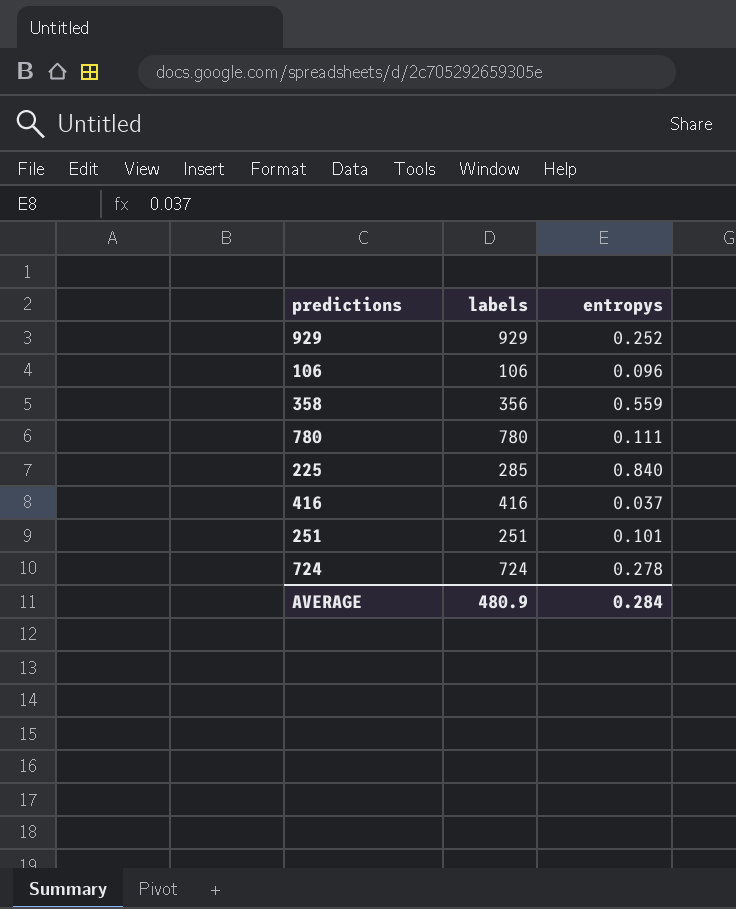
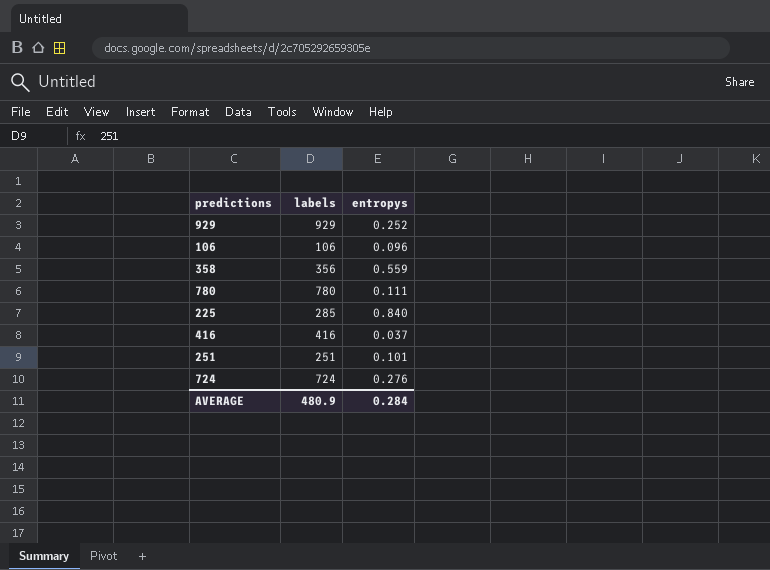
724 | entropys: 0.278 -> 0.276

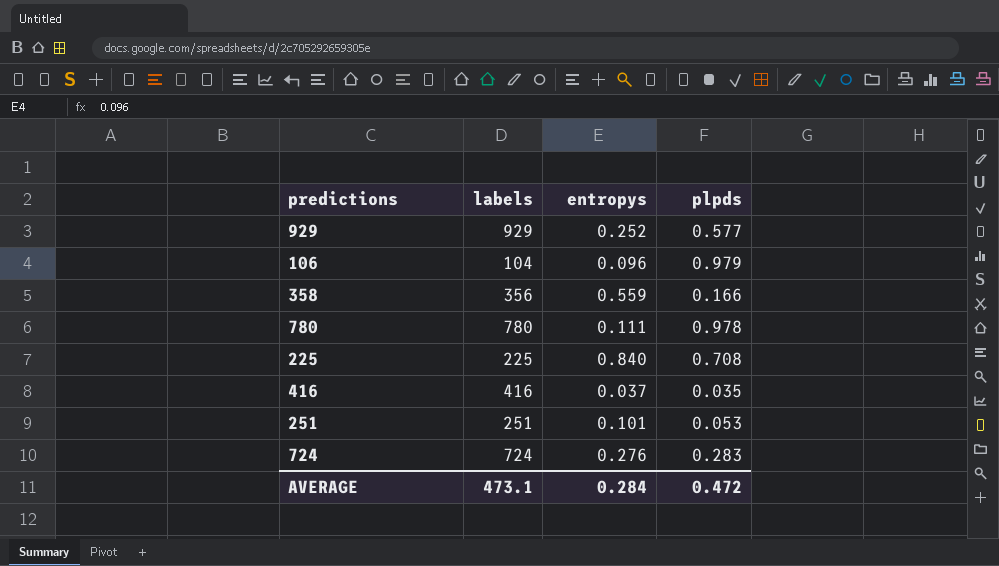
column plpds | position: none -> 4
106 | labels: 106 -> 104
225 | labels: 285 -> 225
AVERAGE | labels: 480.9 -> 473.1

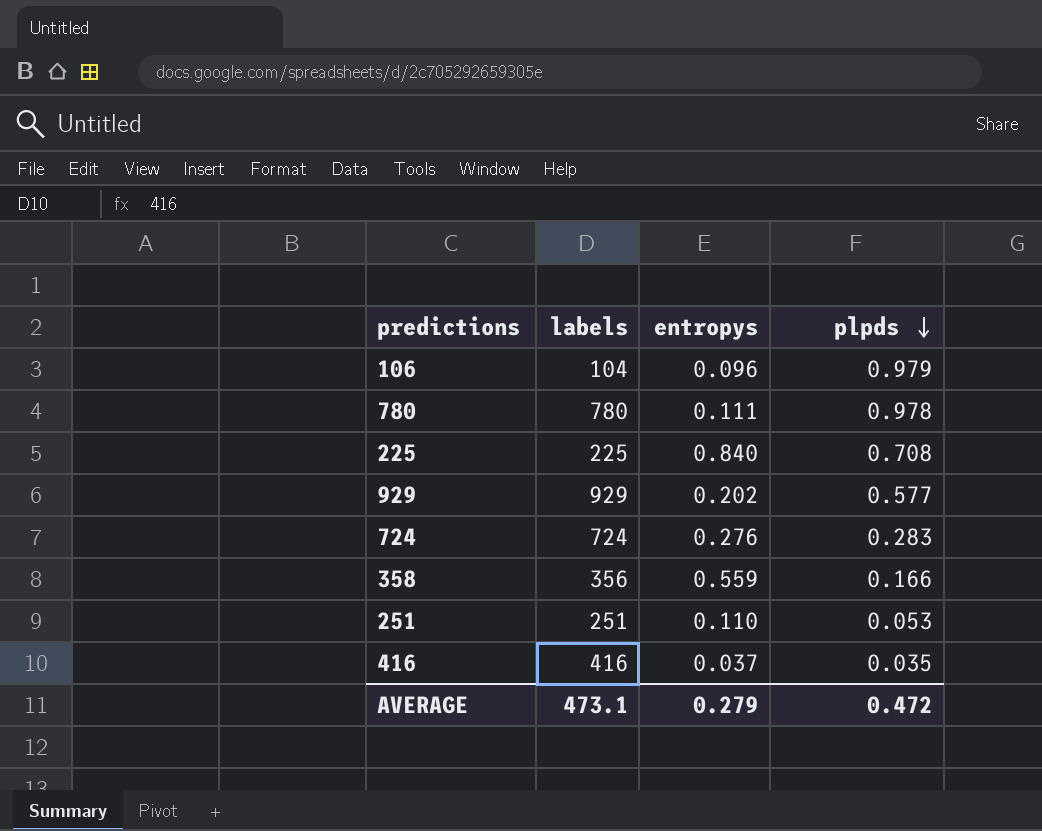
row order: none -> plpds descending
929 | entropys: 0.252 -> 0.202
251 | entropys: 0.101 -> 0.110
AVERAGE | entropys: 0.284 -> 0.279

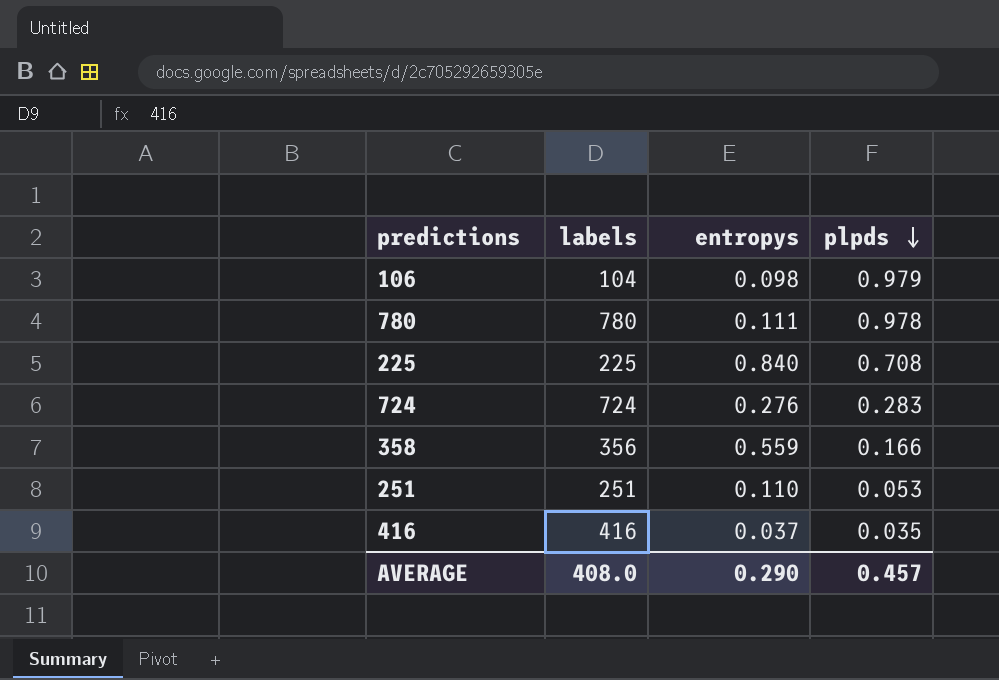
row 929: 929 | 0.202 | 0.577 -> none
106 | entropys: 0.096 -> 0.098
AVERAGE | labels: 473.1 -> 408.0
AVERAGE | entropys: 0.279 -> 0.290
AVERAGE | plpds: 0.472 -> 0.457

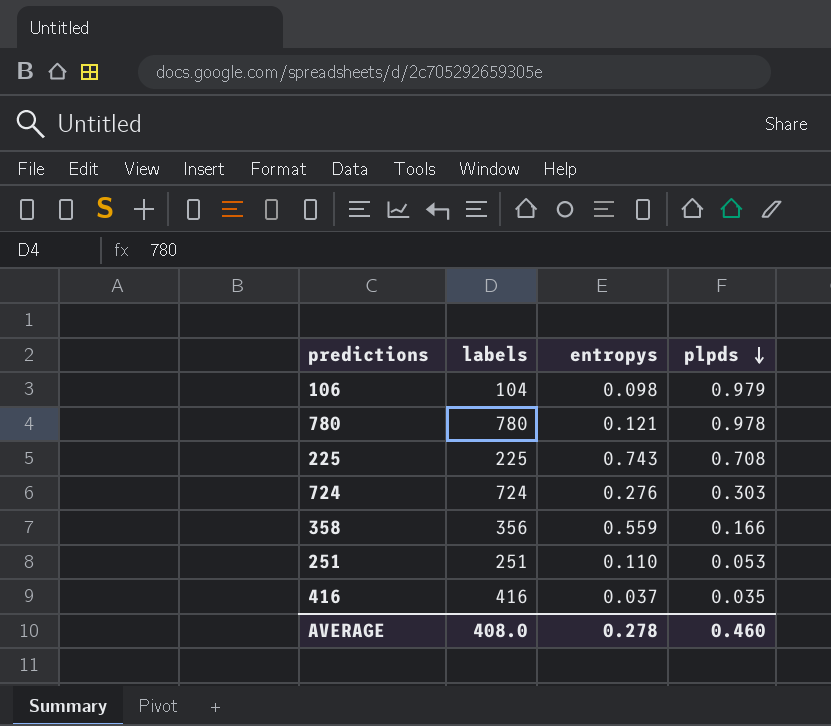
780 | entropys: 0.111 -> 0.121
225 | entropys: 0.840 -> 0.743
724 | plpds: 0.283 -> 0.303
AVERAGE | entropys: 0.290 -> 0.278
AVERAGE | plpds: 0.457 -> 0.460

